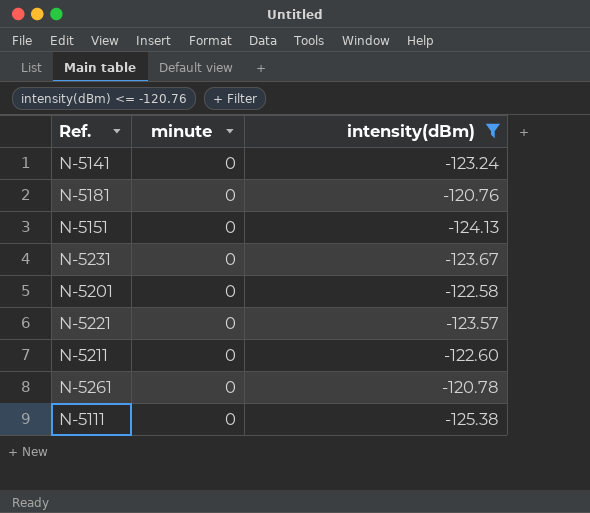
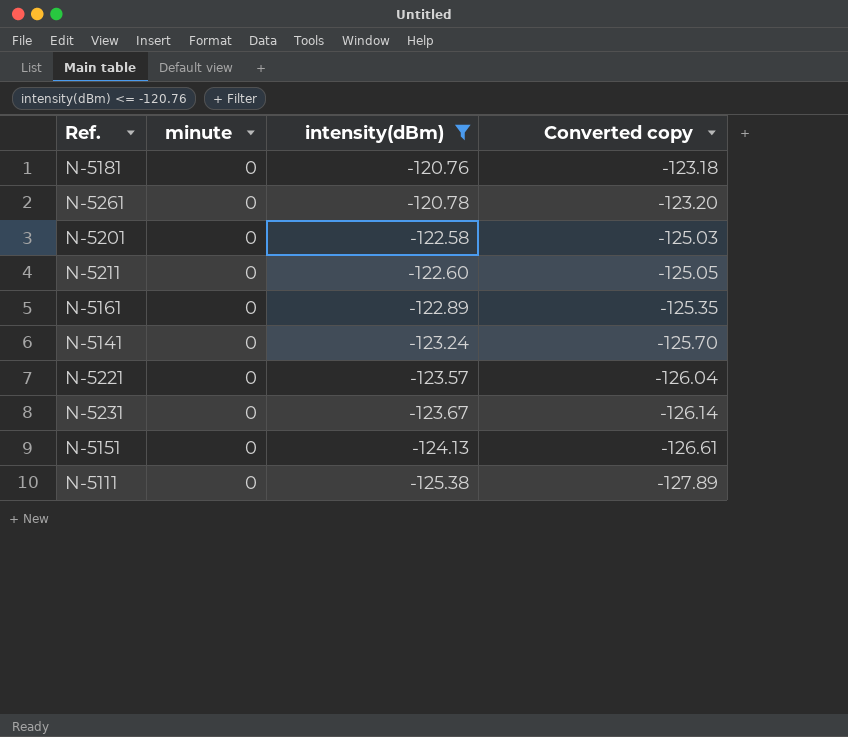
row order: none -> intensity(dBm) descending
column Converted copy | formula: none -> [intensity(dBm)] * 1.02
row N-5161: none -> 0 | -122.89 | -125.35

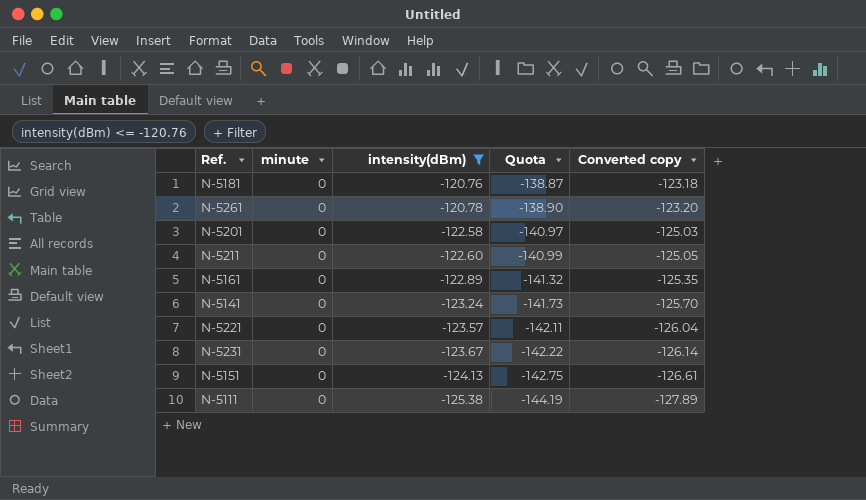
column Quota | formula: none -> [intensity(dBm)] * 1.15

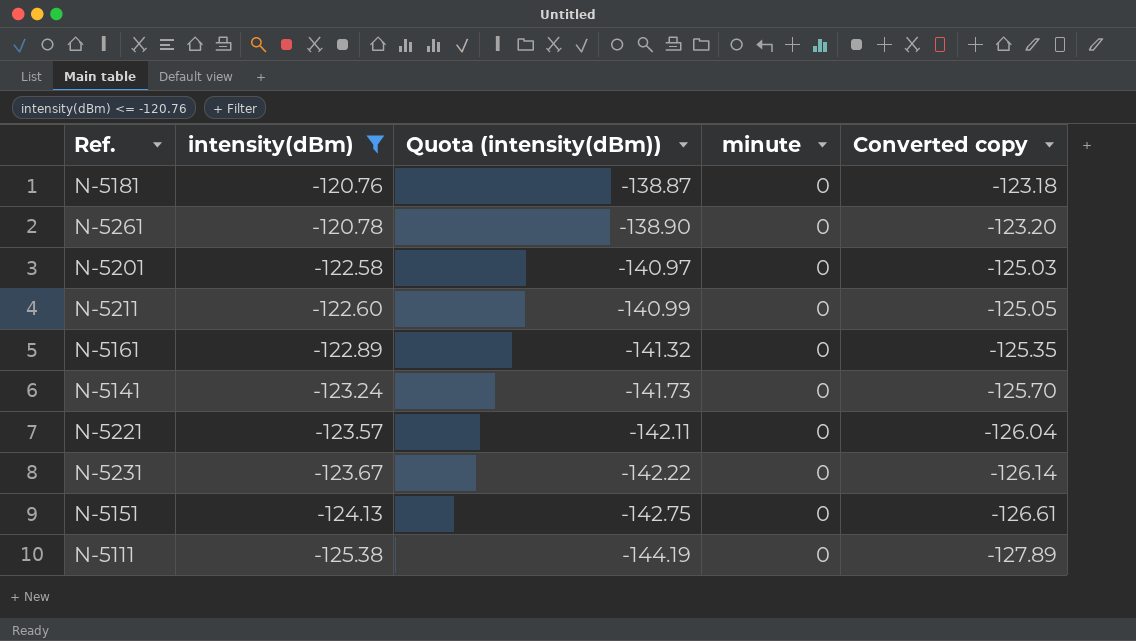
column name: Quota -> Quota (intensity(dBm))
column minute | position: 2 -> 4

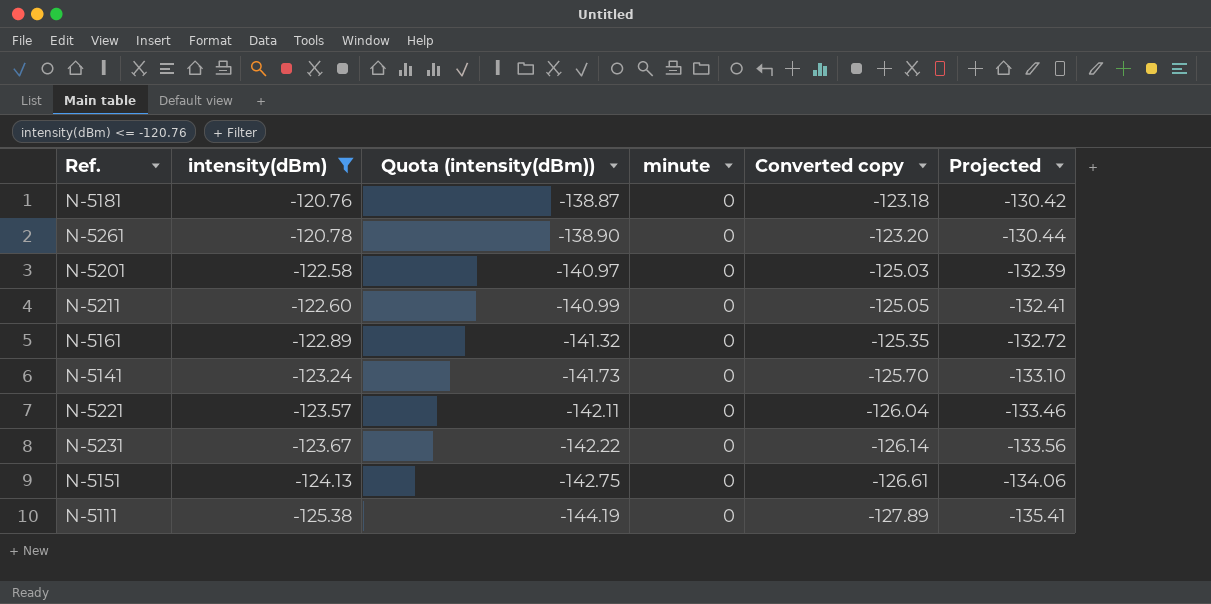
column Projected | formula: none -> [intensity(dBm)] * 1.08

